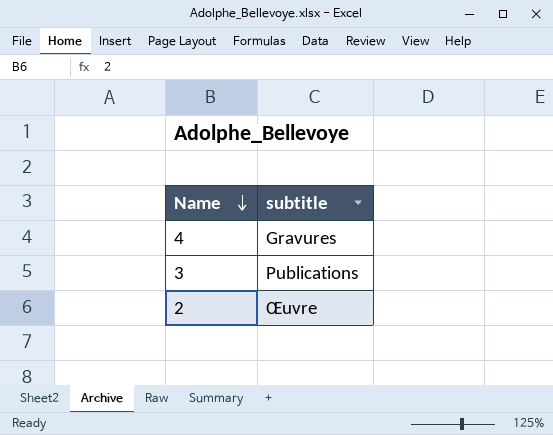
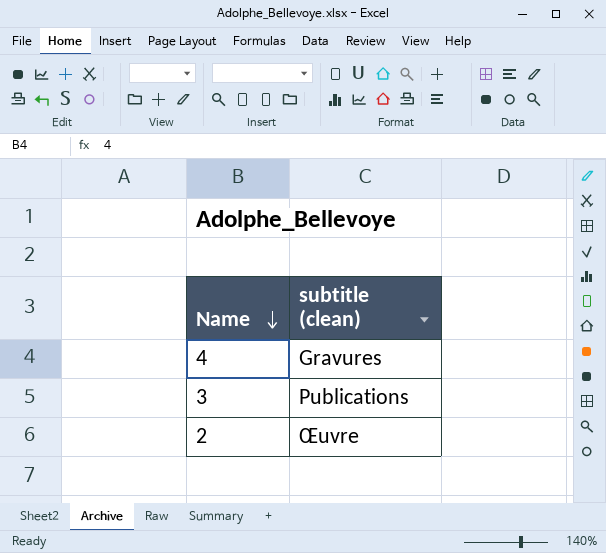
column name: subtitle -> subtitle (clean)

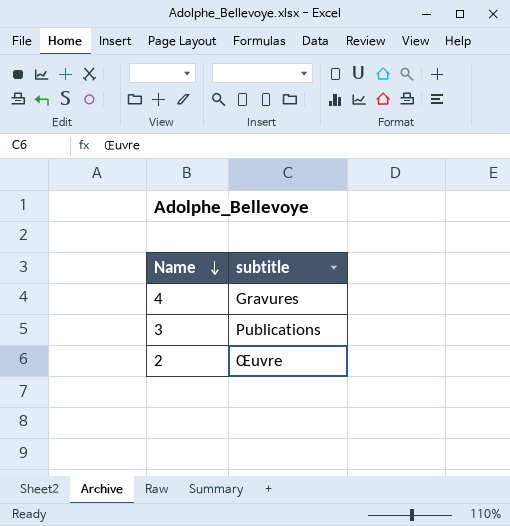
column name: subtitle (clean) -> subtitle

